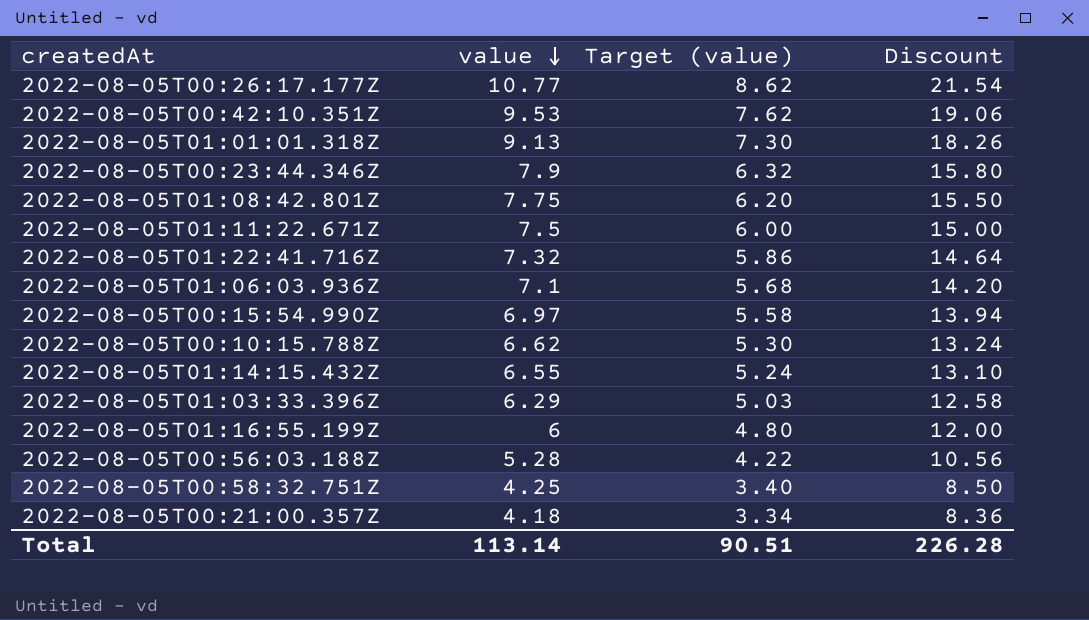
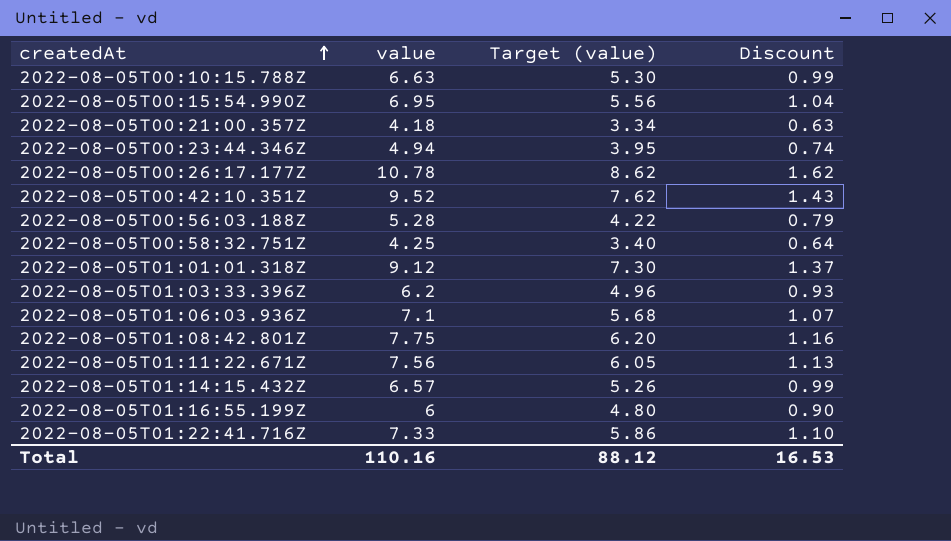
row order: value descending -> createdAt ascending
column Discount | formula: [value] * 2 -> [value] * 0.15
2022-08-05T00:10:15.788Z | value: 6.62 -> 6.63
2022-08-05T00:15:54.990Z | value: 6.97 -> 6.95
2022-08-05T00:15:54.990Z | Target (value): 5.58 -> 5.56
2022-08-05T00:23:44.346Z | value: 7.9 -> 4.94
2022-08-05T00:23:44.346Z | Target (value): 6.32 -> 3.95
2022-08-05T00:26:17.177Z | value: 10.77 -> 10.78
2022-08-05T00:42:10.351Z | value: 9.53 -> 9.52
2022-08-05T01:01:01.318Z | value: 9.13 -> 9.12
2022-08-05T01:03:33.396Z | value: 6.29 -> 6.2
2022-08-05T01:03:33.396Z | Target (value): 5.03 -> 4.96
2022-08-05T01:11:22.671Z | value: 7.5 -> 7.56
2022-08-05T01:11:22.671Z | Target (value): 6.00 -> 6.05
2022-08-05T01:14:15.432Z | value: 6.55 -> 6.57
2022-08-05T01:14:15.432Z | Target (value): 5.24 -> 5.26
2022-08-05T01:22:41.716Z | value: 7.32 -> 7.33
Total | value: 113.14 -> 110.16
Total | Target (value): 90.51 -> 88.12
Total | Discount: 226.28 -> 16.53

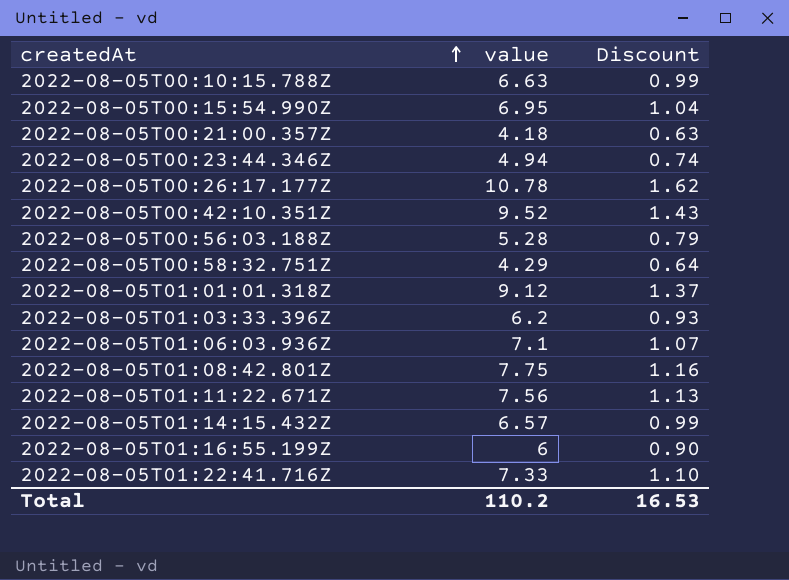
column Target (value) | formula: [value] * 0.8 -> none
2022-08-05T00:58:32.751Z | value: 4.25 -> 4.29
Total | value: 110.16 -> 110.2

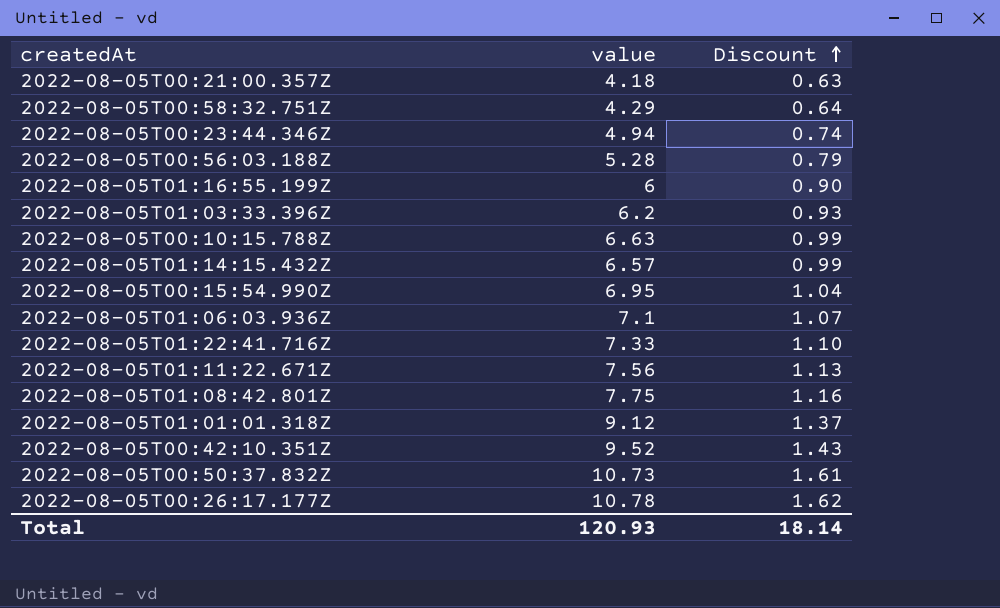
row order: createdAt ascending -> Discount ascending
row 2022-08-05T00:50:37.832Z: none -> 10.73 | 1.61
Total | value: 110.2 -> 120.93
Total | Discount: 16.53 -> 18.14

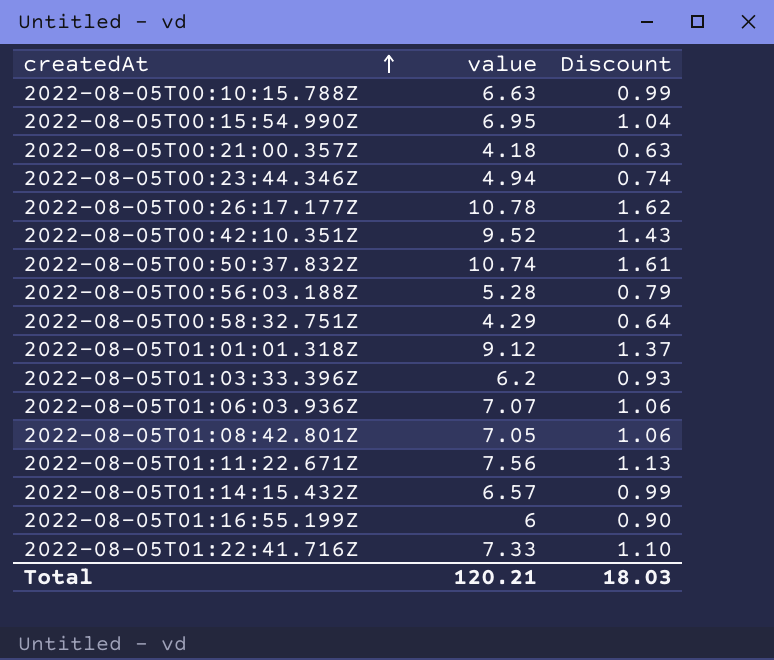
row order: Discount ascending -> createdAt ascending
2022-08-05T00:50:37.832Z | value: 10.73 -> 10.74
2022-08-05T01:06:03.936Z | value: 7.1 -> 7.07
2022-08-05T01:06:03.936Z | Discount: 1.07 -> 1.06
2022-08-05T01:08:42.801Z | value: 7.75 -> 7.05
2022-08-05T01:08:42.801Z | Discount: 1.16 -> 1.06
Total | value: 120.93 -> 120.21
Total | Discount: 18.14 -> 18.03

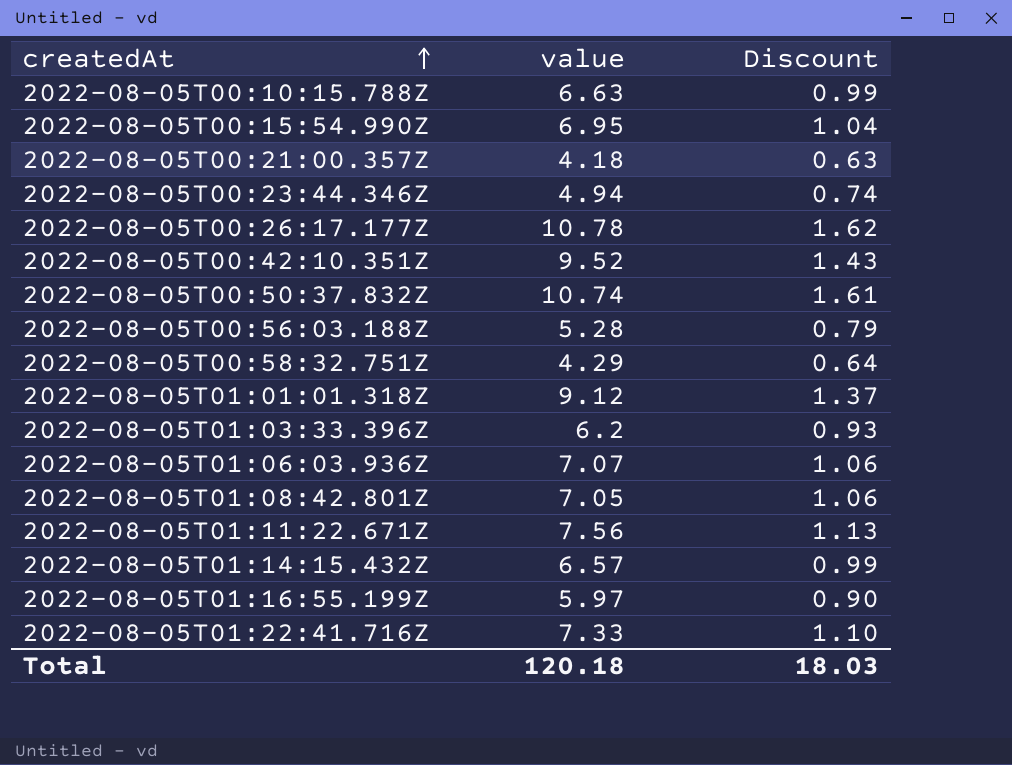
2022-08-05T01:16:55.199Z | value: 6 -> 5.97
Total | value: 120.21 -> 120.18

